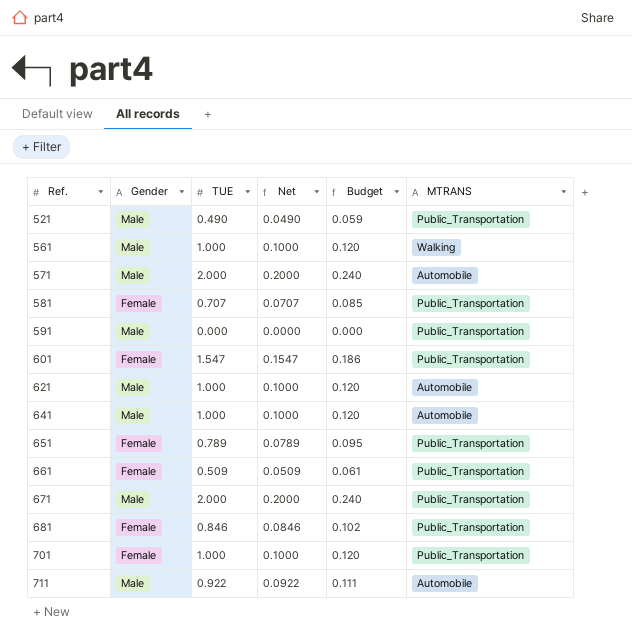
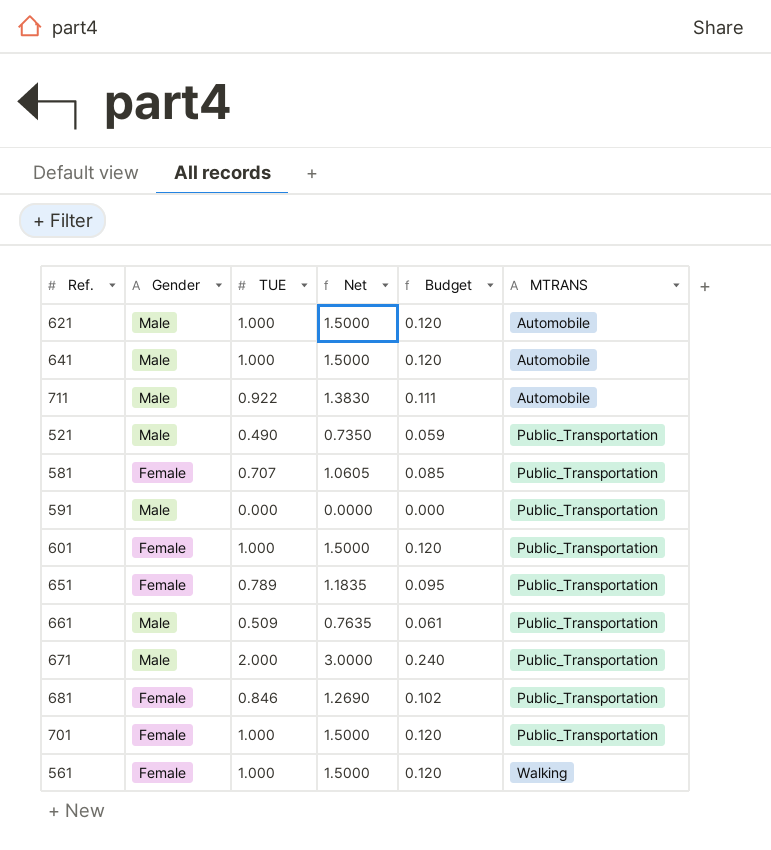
row order: Ref. ascending -> MTRANS ascending
column Net | formula: [TUE] * 0.1 -> [TUE] * 1.5
row 571: Male | 2.000 | 0.2000 | 0.240 | Automobile -> none
601 | TUE: 1.547 -> 1.000
601 | Budget: 0.186 -> 0.120
661 | Gender: Female -> Male
561 | Gender: Male -> Female

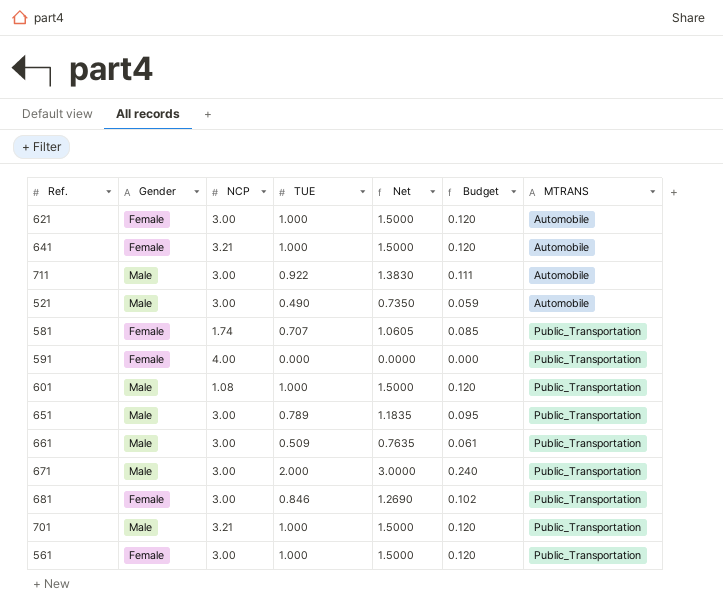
column NCP | position: none -> 3
621 | Gender: Male -> Female
641 | Gender: Male -> Female
521 | MTRANS: Public_Transportation -> Automobile
591 | Gender: Male -> Female
601 | Gender: Female -> Male
651 | Gender: Female -> Male
701 | Gender: Female -> Male
561 | MTRANS: Walking -> Public_Transportation

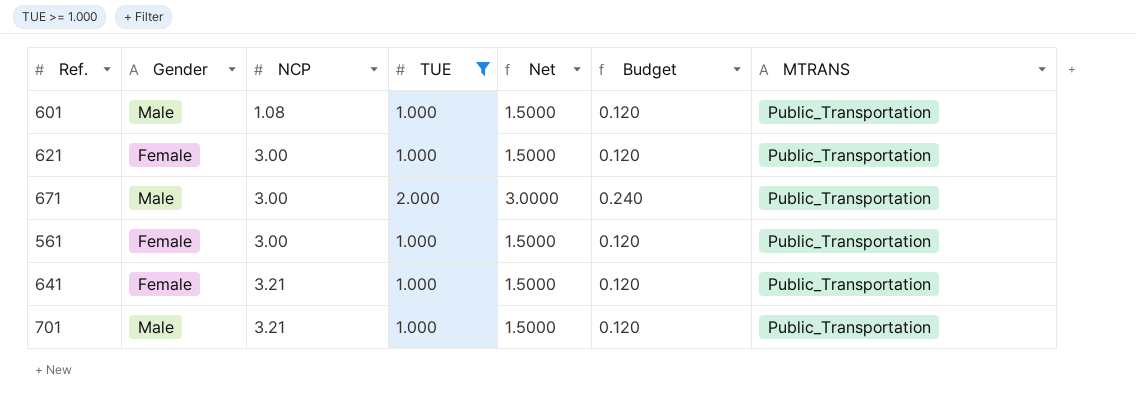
filter: none -> TUE >= 1.000
row order: MTRANS ascending -> NCP ascending
621 | MTRANS: Automobile -> Public_Transportation
641 | MTRANS: Automobile -> Public_Transportation

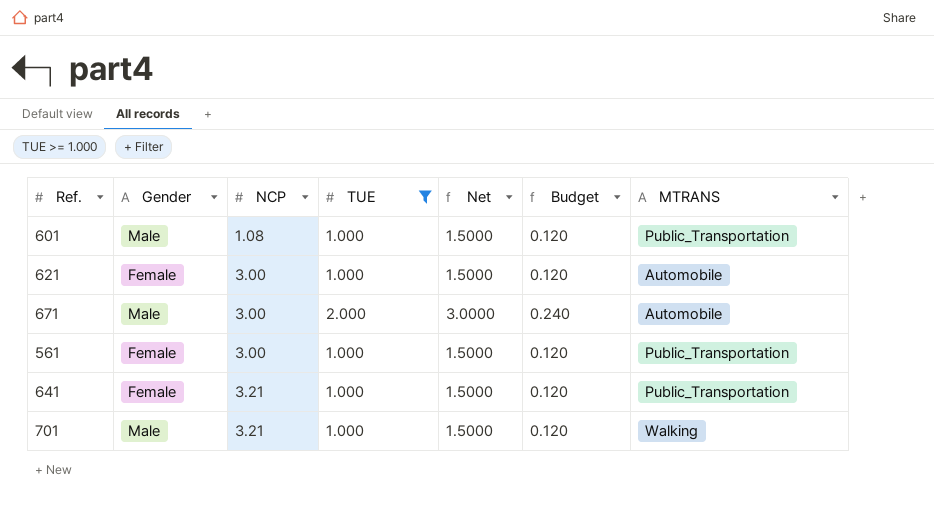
621 | MTRANS: Public_Transportation -> Automobile
671 | MTRANS: Public_Transportation -> Automobile
701 | MTRANS: Public_Transportation -> Walking

